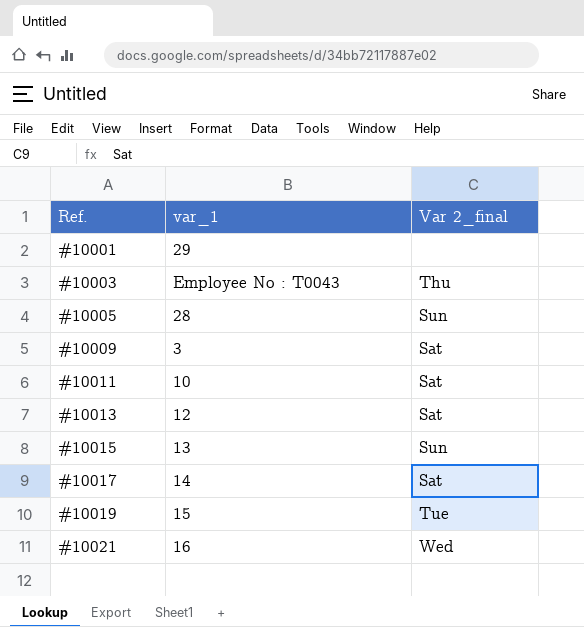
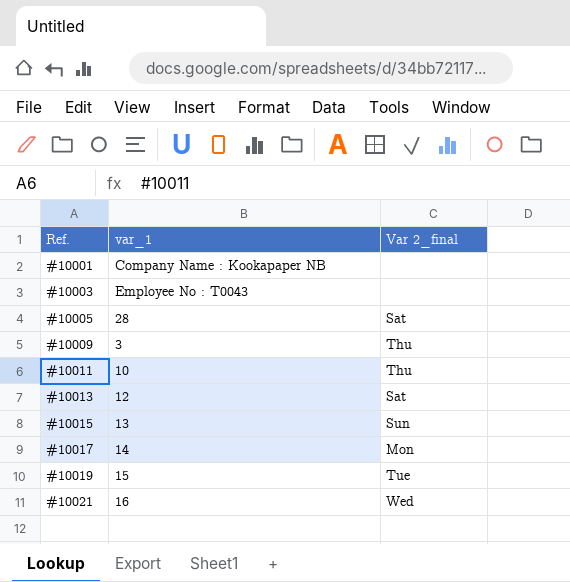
#10001 | var_1: 29 -> Company Name : Kookapaper NB
#10003 | Var 2_final: Thu -> none
#10005 | Var 2_final: Sun -> Sat
#10009 | Var 2_final: Sat -> Thu
#10011 | Var 2_final: Sat -> Thu
#10017 | Var 2_final: Sat -> Mon

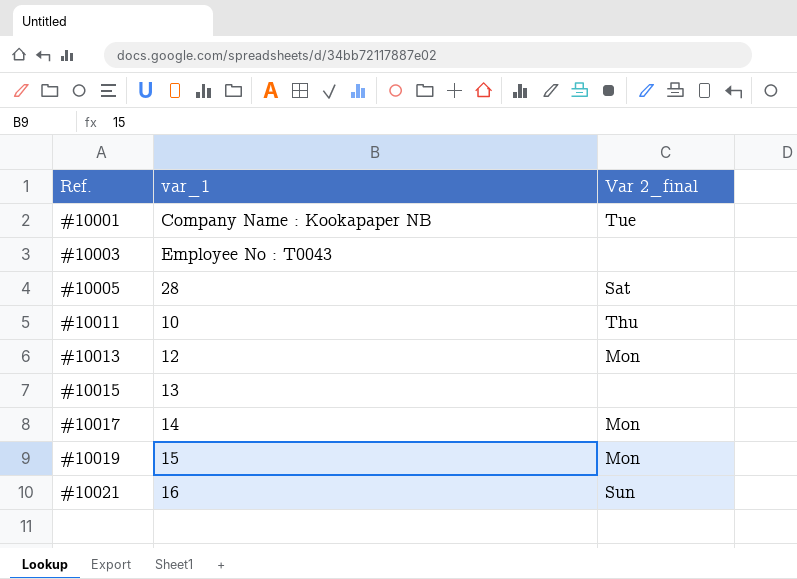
row #10009: 3 | Thu -> none
#10001 | Var 2_final: none -> Tue
#10013 | Var 2_final: Sat -> Mon
#10015 | Var 2_final: Sun -> none
#10019 | Var 2_final: Tue -> Mon
#10021 | Var 2_final: Wed -> Sun

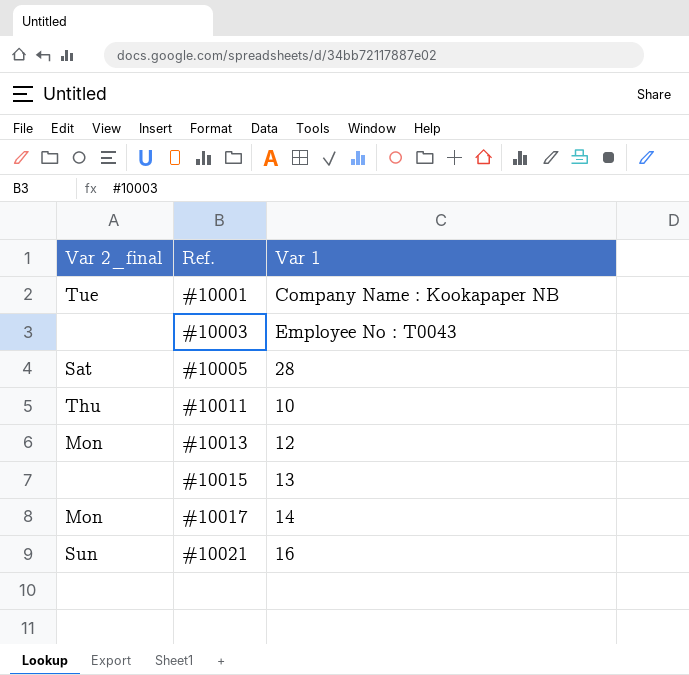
column Var 2_final | position: 3 -> 1
column name: var_1 -> Var 1
row #10019: 15 | Mon -> none

